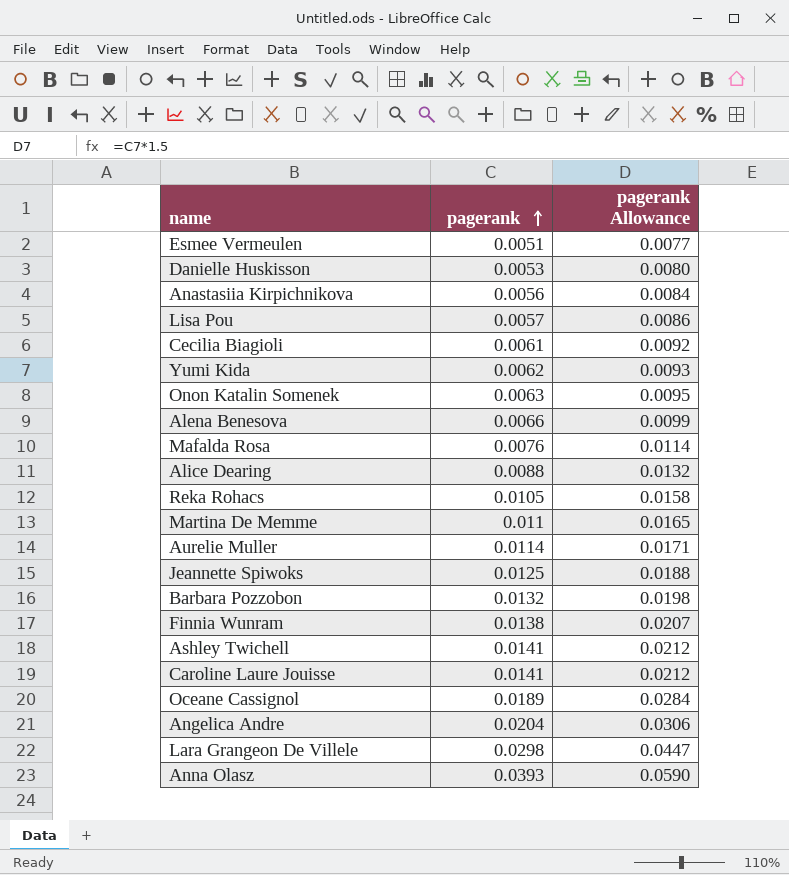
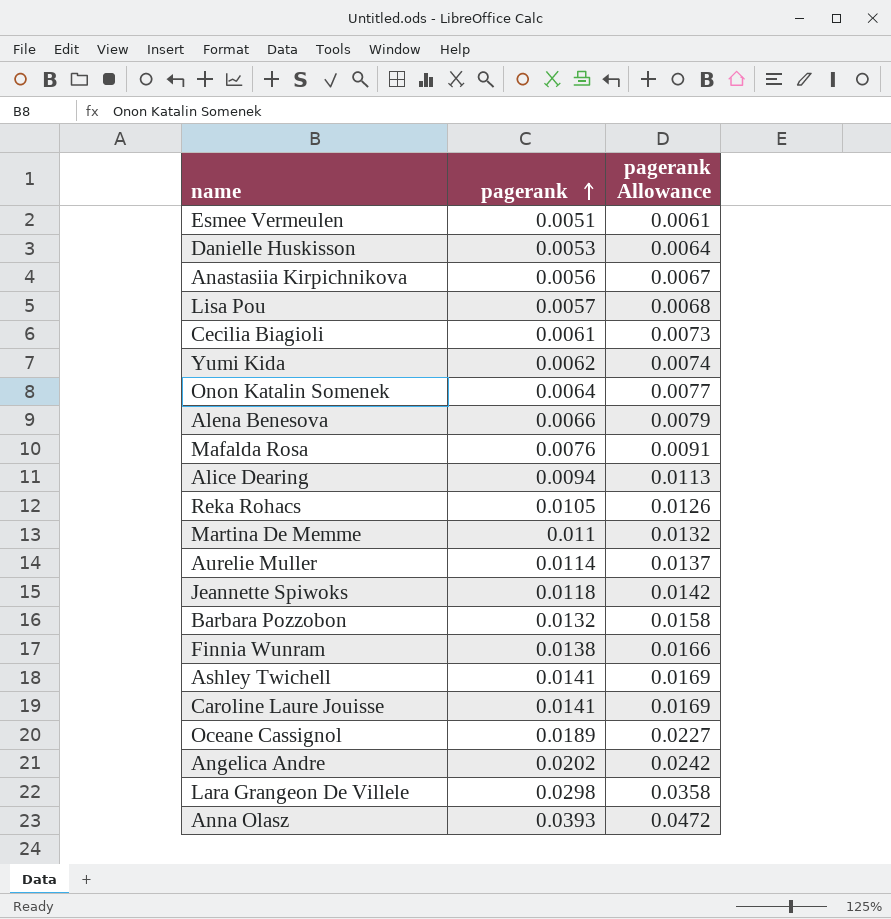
column pagerank Allowance | formula: [pagerank] * 1.5 -> [pagerank] * 1.2
Onon Katalin Somenek | pagerank: 0.0063 -> 0.0064
Alice Dearing | pagerank: 0.0088 -> 0.0094
Jeannette Spiwoks | pagerank: 0.0125 -> 0.0118
Angelica Andre | pagerank: 0.0204 -> 0.0202

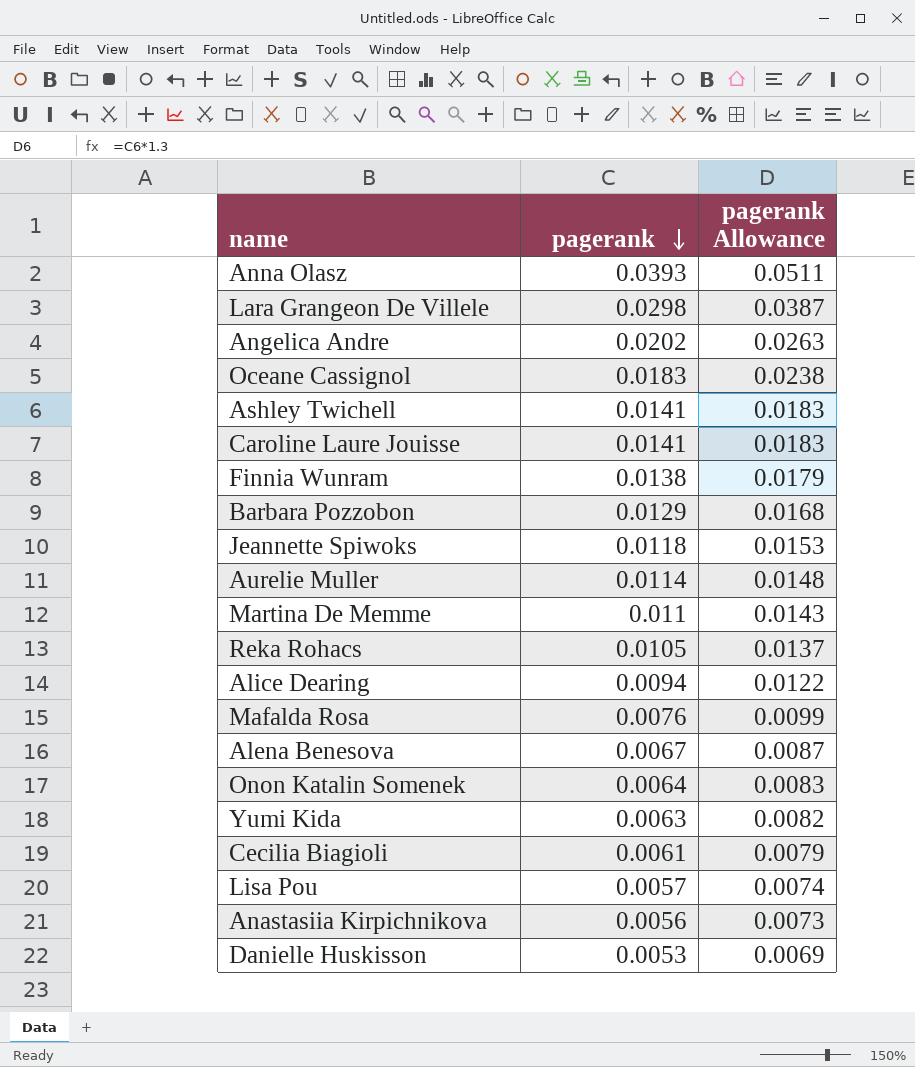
row order: pagerank ascending -> pagerank descending
column pagerank Allowance | formula: [pagerank] * 1.2 -> [pagerank] * 1.3
row Esmee Vermeulen: 0.0051 | 0.0061 -> none
Oceane Cassignol | pagerank: 0.0189 -> 0.0183
Barbara Pozzobon | pagerank: 0.0132 -> 0.0129
Alena Benesova | pagerank: 0.0066 -> 0.0067
Yumi Kida | pagerank: 0.0062 -> 0.0063

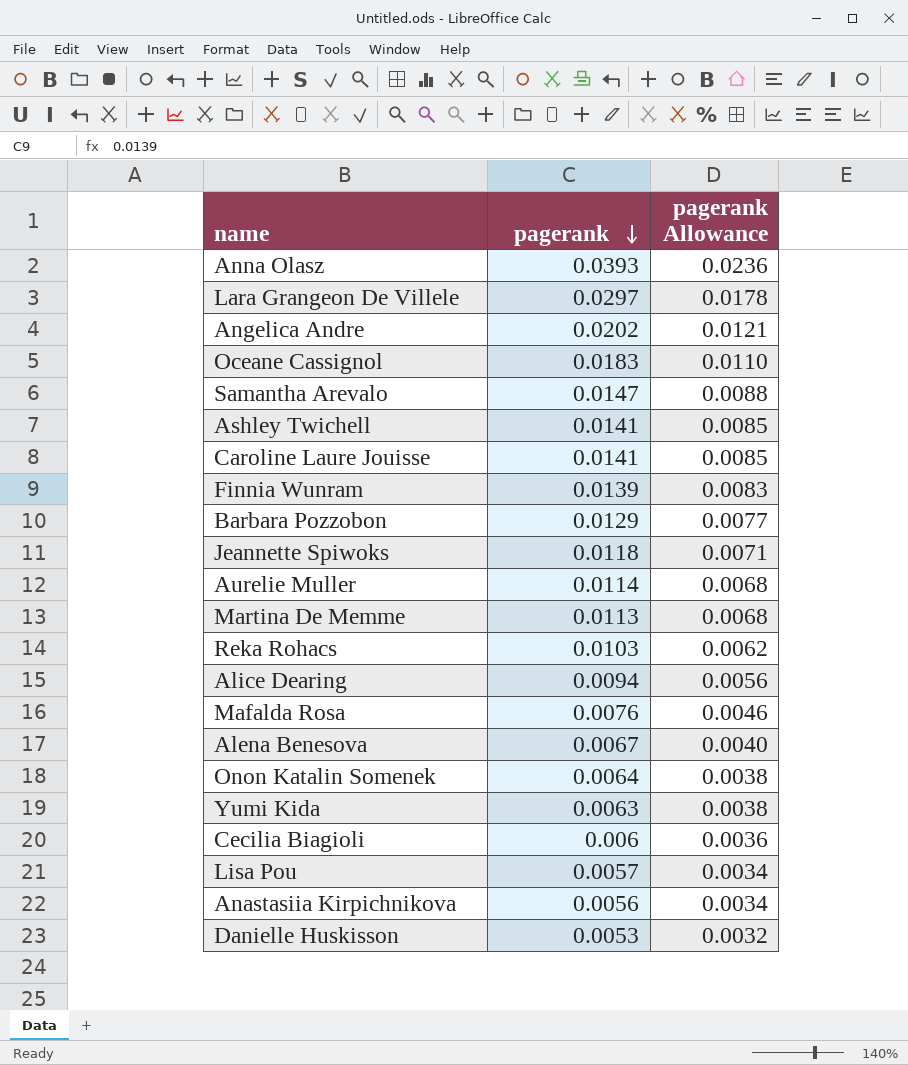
column pagerank Allowance | formula: [pagerank] * 1.3 -> [pagerank] * 0.6
Lara Grangeon De Villele | pagerank: 0.0298 -> 0.0297
row Samantha Arevalo: none -> 0.0147 | 0.0088
Finnia Wunram | pagerank: 0.0138 -> 0.0139
Martina De Memme | pagerank: 0.011 -> 0.0113
Reka Rohacs | pagerank: 0.0105 -> 0.0103
Cecilia Biagioli | pagerank: 0.0061 -> 0.006

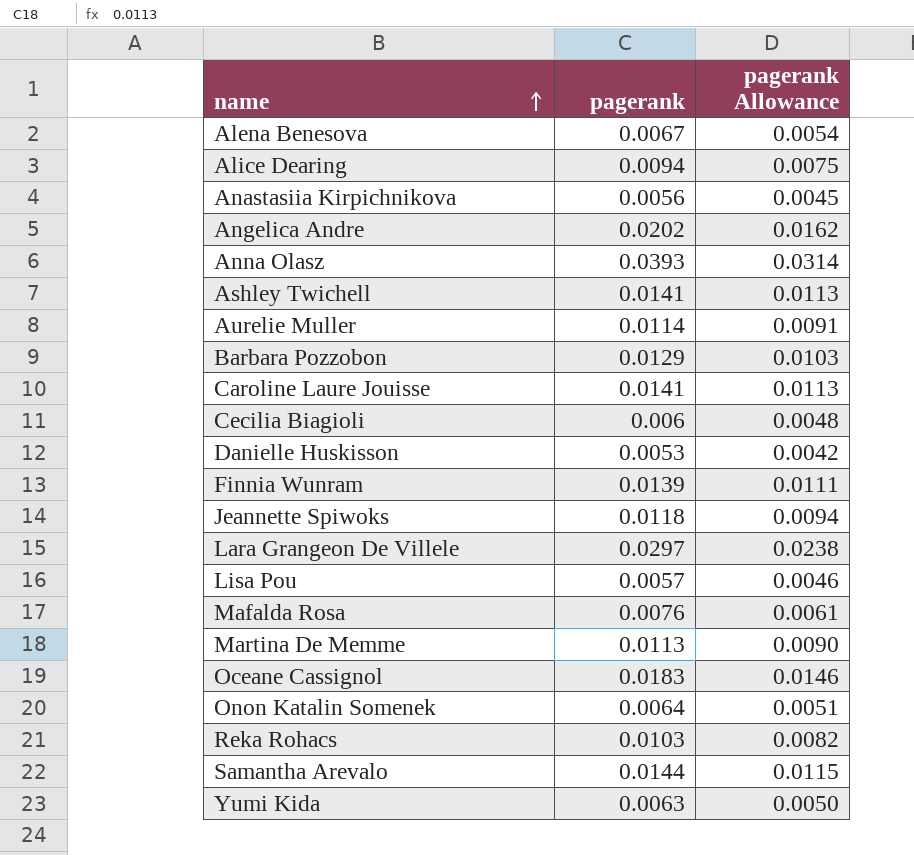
row order: pagerank descending -> name ascending
column pagerank Allowance | formula: [pagerank] * 0.6 -> [pagerank] * 0.8
Samantha Arevalo | pagerank: 0.0147 -> 0.0144

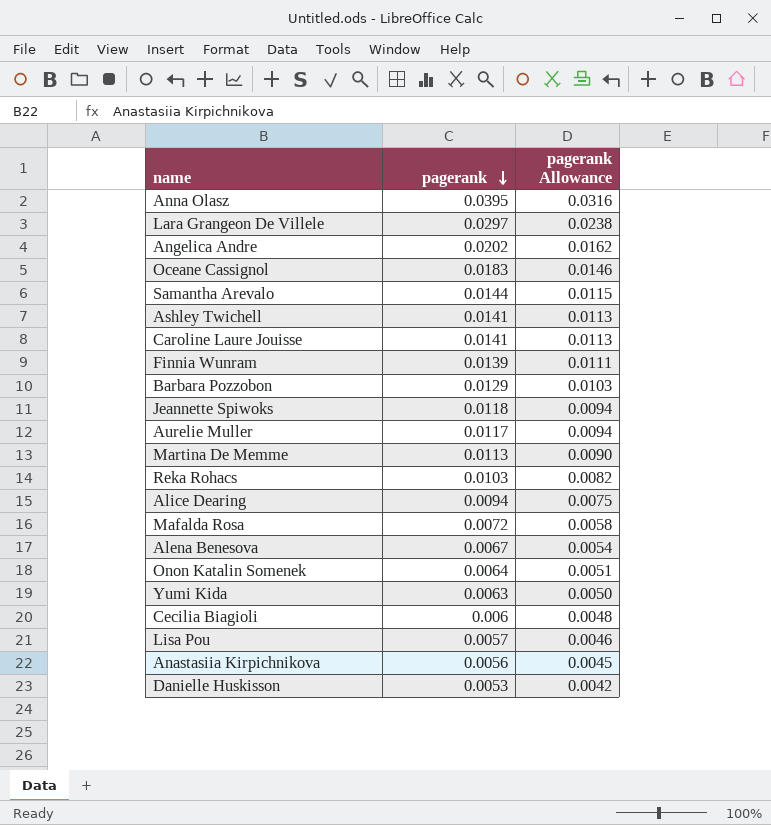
row order: name ascending -> pagerank descending
Anna Olasz | pagerank: 0.0393 -> 0.0395
Anna Olasz | pagerank Allowance: 0.0314 -> 0.0316
Aurelie Muller | pagerank: 0.0114 -> 0.0117
Aurelie Muller | pagerank Allowance: 0.0091 -> 0.0094
Mafalda Rosa | pagerank: 0.0076 -> 0.0072
Mafalda Rosa | pagerank Allowance: 0.0061 -> 0.0058

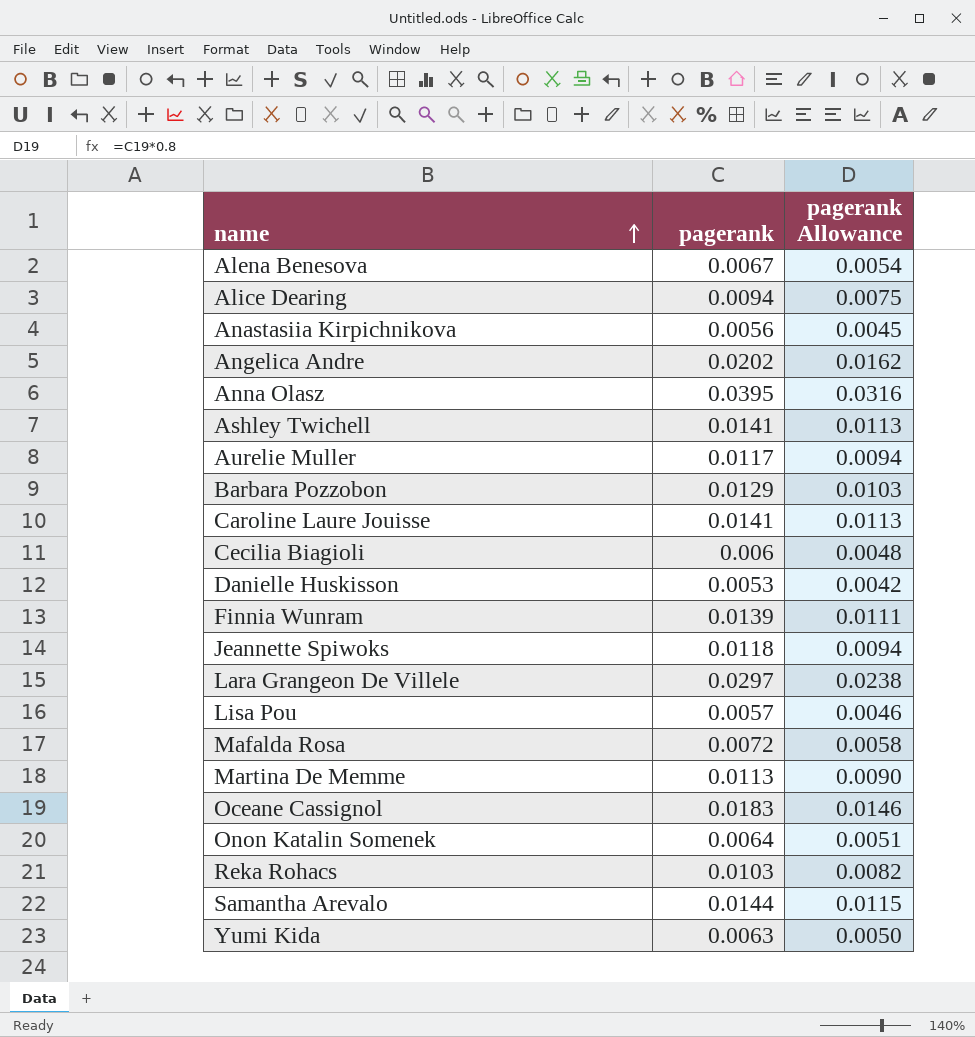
row order: pagerank descending -> name ascending

